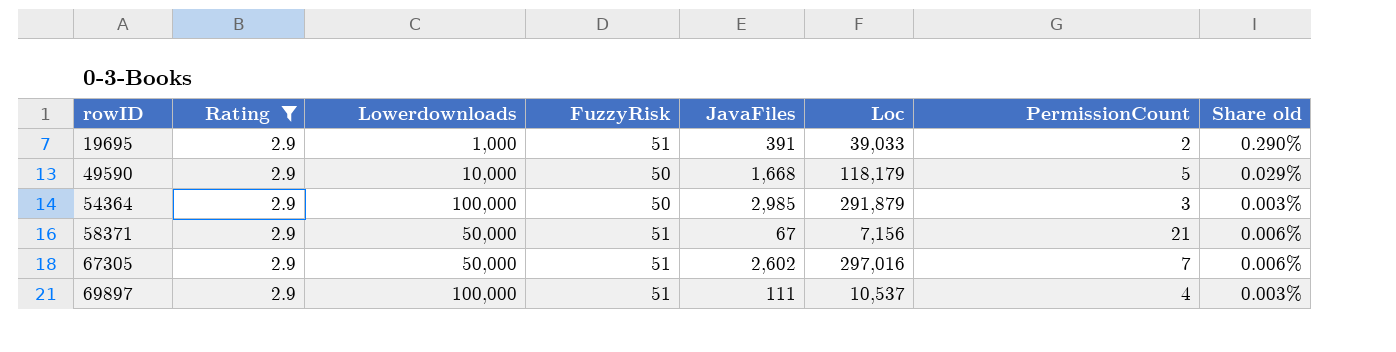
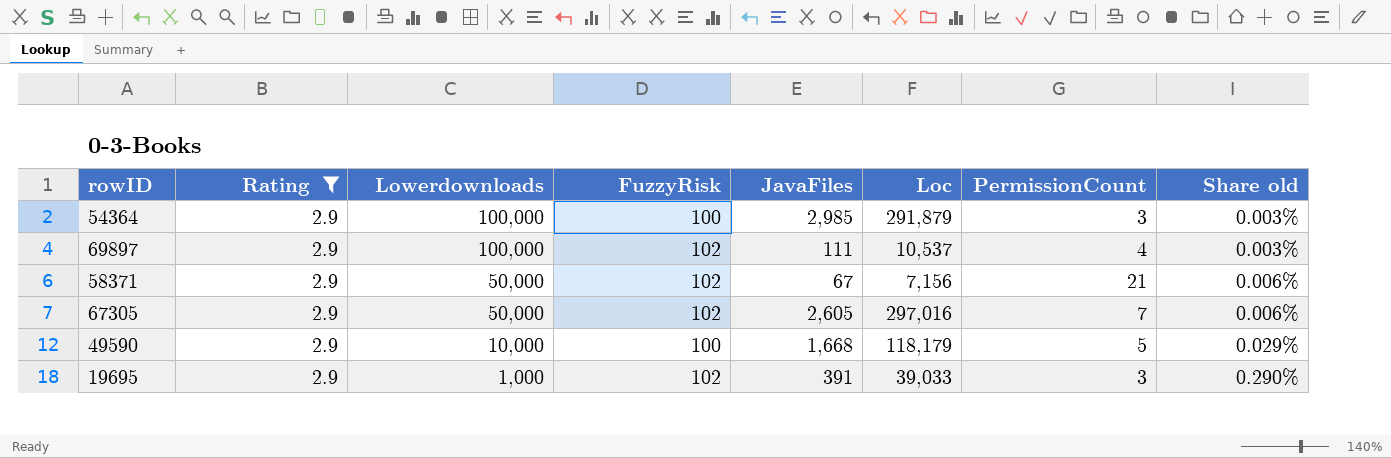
row order: rowID ascending -> Lowerdownloads descending
54364 | FuzzyRisk: 50 -> 100
69897 | FuzzyRisk: 51 -> 102
58371 | FuzzyRisk: 51 -> 102
67305 | FuzzyRisk: 51 -> 102
67305 | JavaFiles: 2,602 -> 2,605
49590 | FuzzyRisk: 50 -> 100
19695 | FuzzyRisk: 51 -> 102
19695 | PermissionCount: 2 -> 3

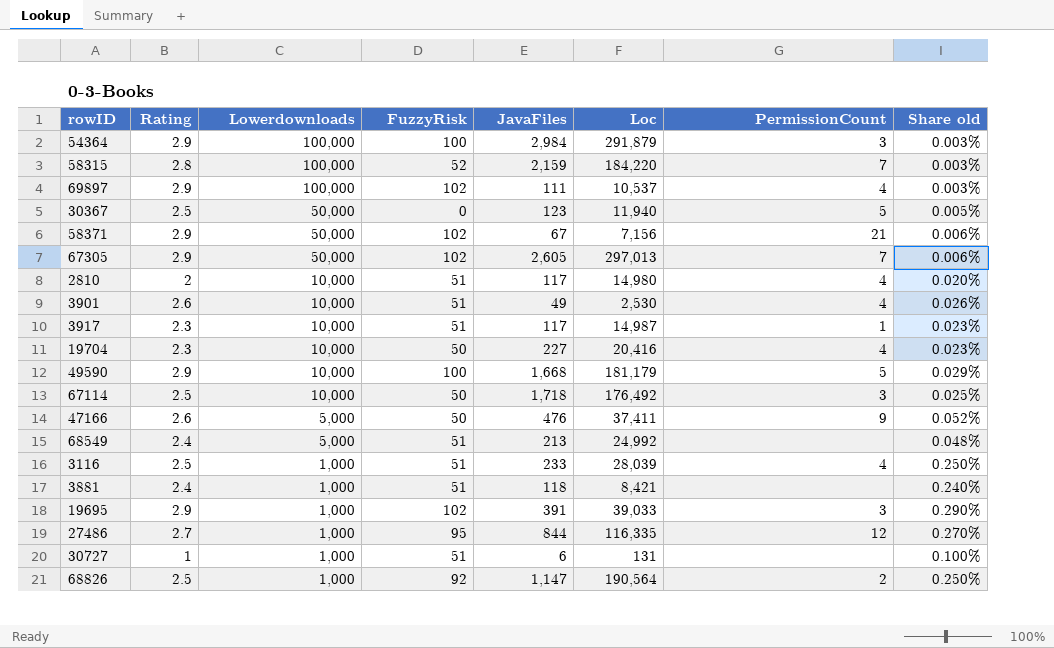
filter: Rating = 2.9 -> none
54364 | JavaFiles: 2,985 -> 2,984
67305 | Loc: 297,016 -> 297,013
49590 | Loc: 118,179 -> 181,179

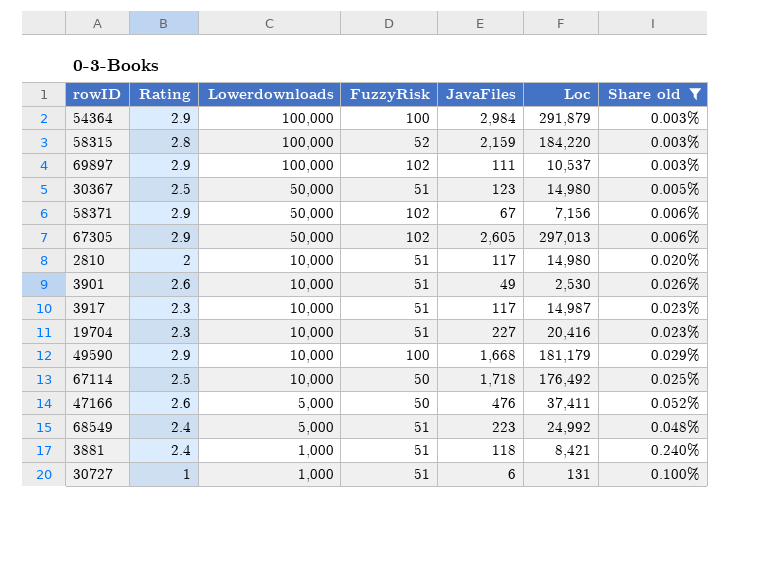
filter: none -> Share old <= 0.240%
column PermissionCount | position: 7 -> none
30367 | FuzzyRisk: 0 -> 51
30367 | Loc: 11,940 -> 14,980
19704 | FuzzyRisk: 50 -> 51
68549 | JavaFiles: 213 -> 223

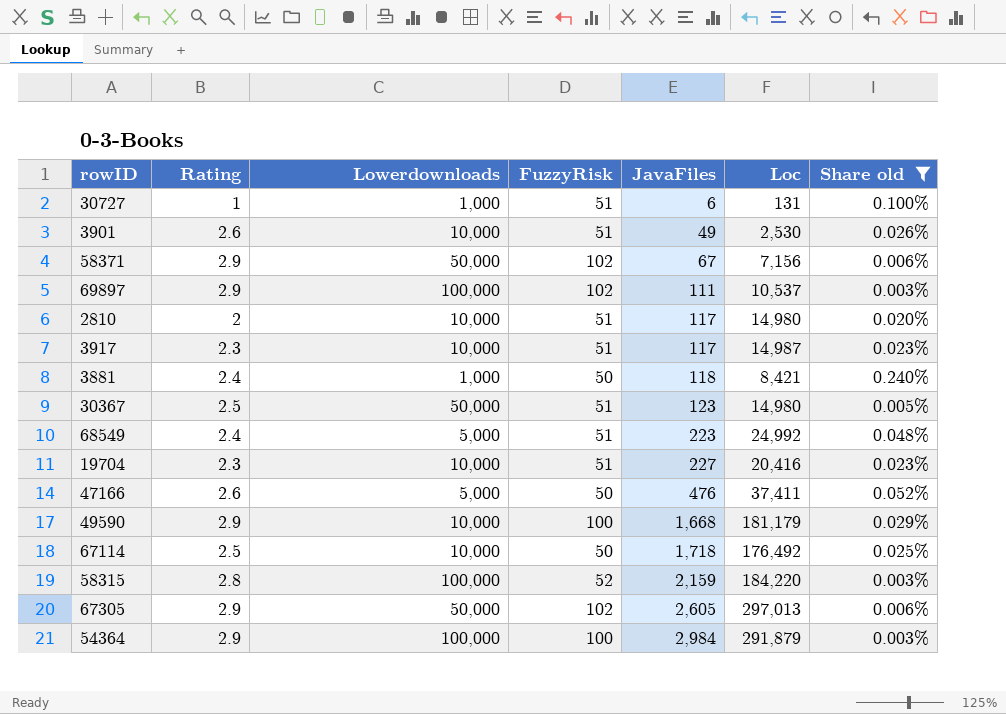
row order: Lowerdownloads descending -> JavaFiles ascending
3881 | FuzzyRisk: 51 -> 50

